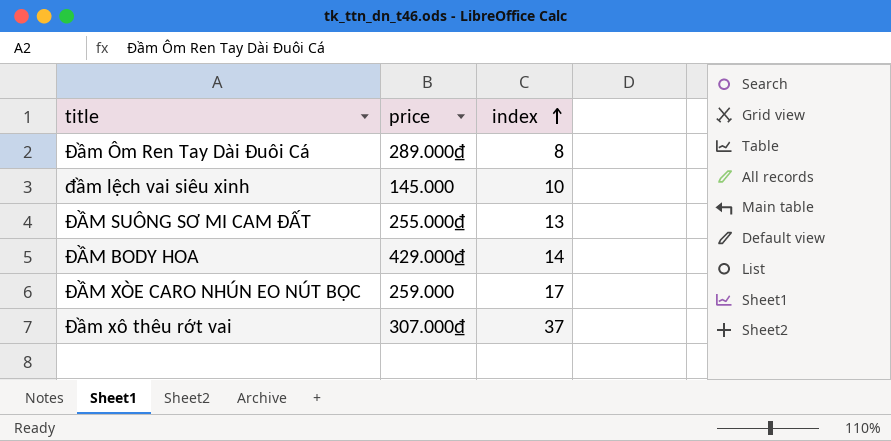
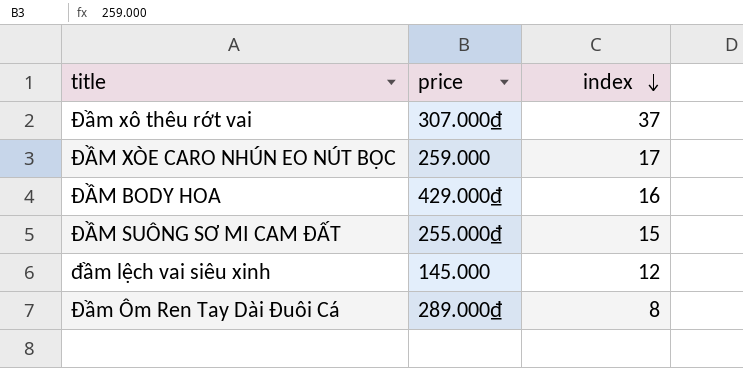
row order: index ascending -> index descending
ĐẦM BODY HOA | index: 14 -> 16
ĐẦM SUÔNG SƠ MI CAM ĐẤT | index: 13 -> 15
đầm lệch vai siêu xinh | index: 10 -> 12

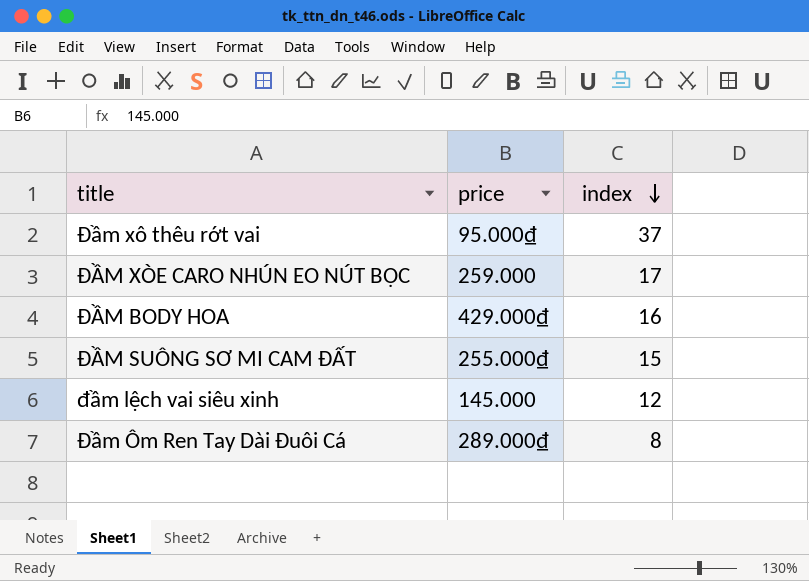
Đầm xô thêu rớt vai | price: 307.000₫ -> 95.000₫

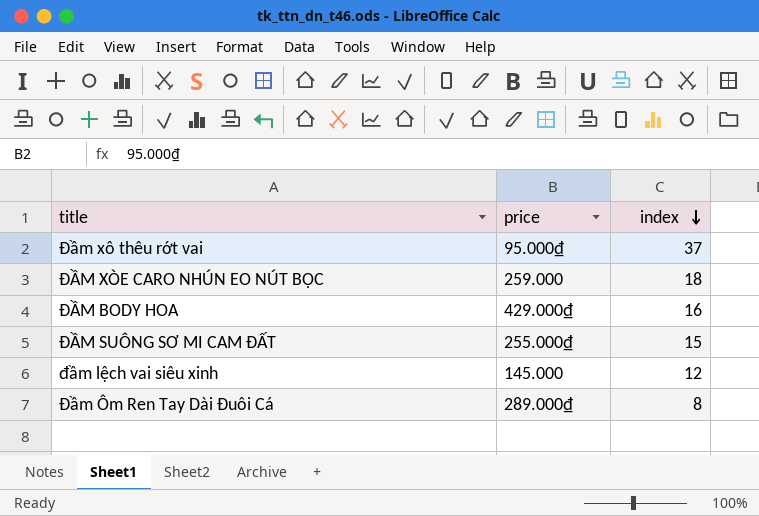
ĐẦM XÒE CARO NHÚN EO NÚT BỌC | index: 17 -> 18

